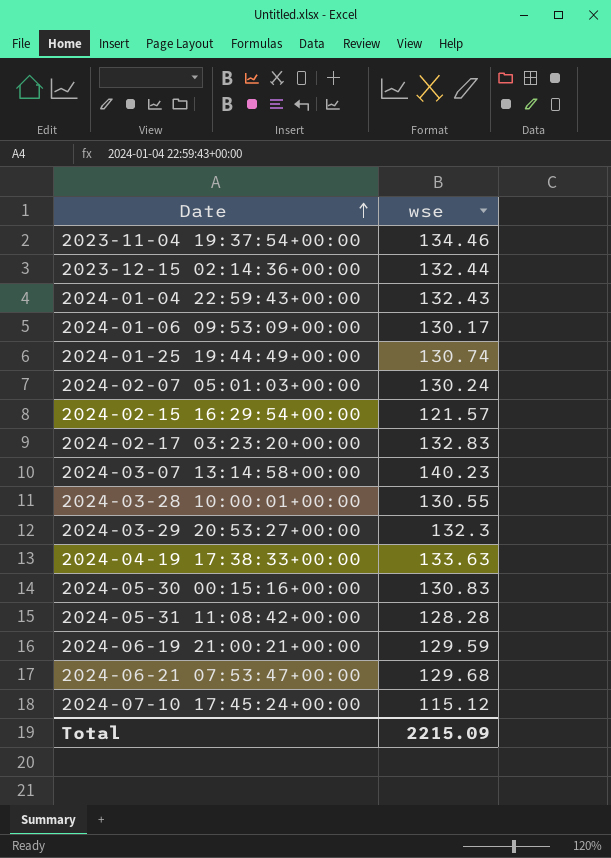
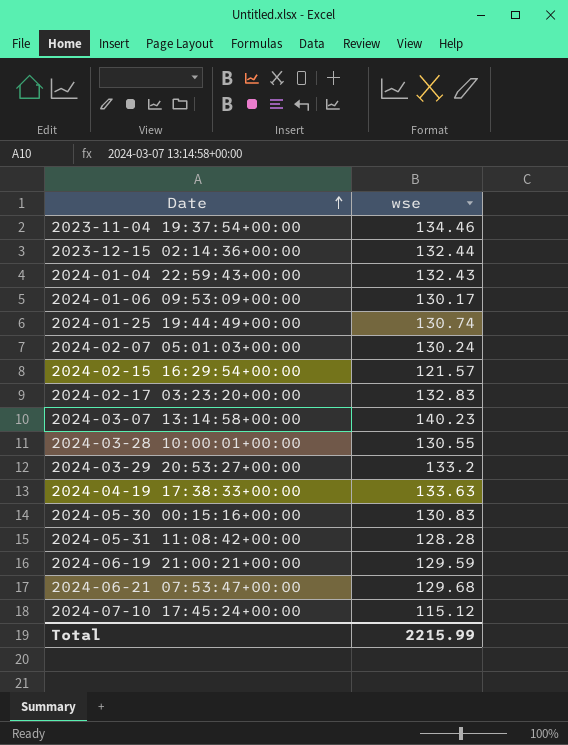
2024-03-29 20:53:27+00:00 | wse: 132.3 -> 133.2
Total | wse: 2215.09 -> 2215.99

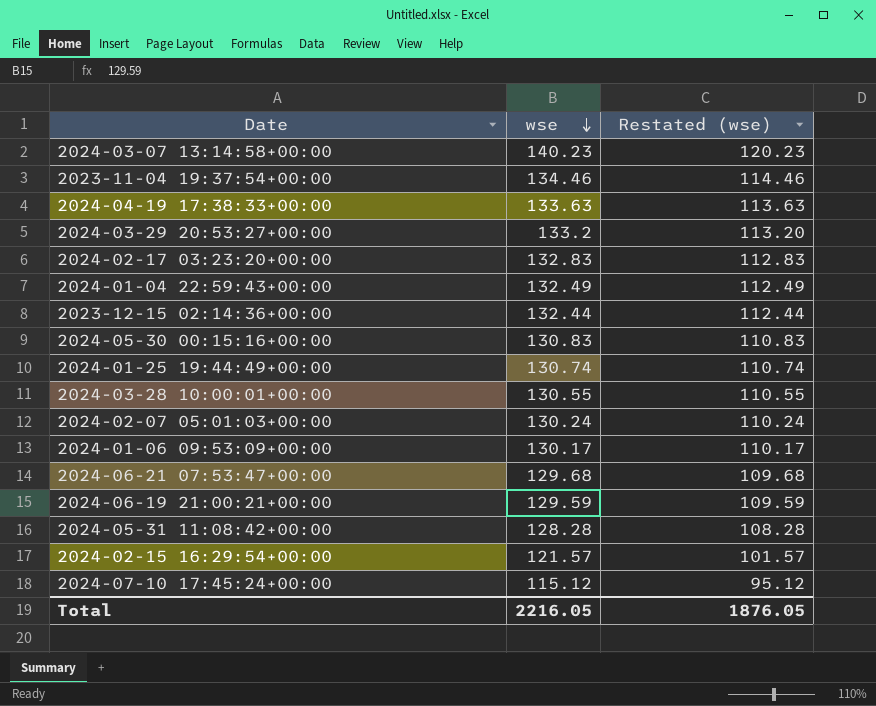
row order: Date ascending -> wse descending
column Restated (wse) | formula: none -> [wse] - 20
2024-01-04 22:59:43+00:00 | wse: 132.43 -> 132.49
Total | wse: 2215.99 -> 2216.05

